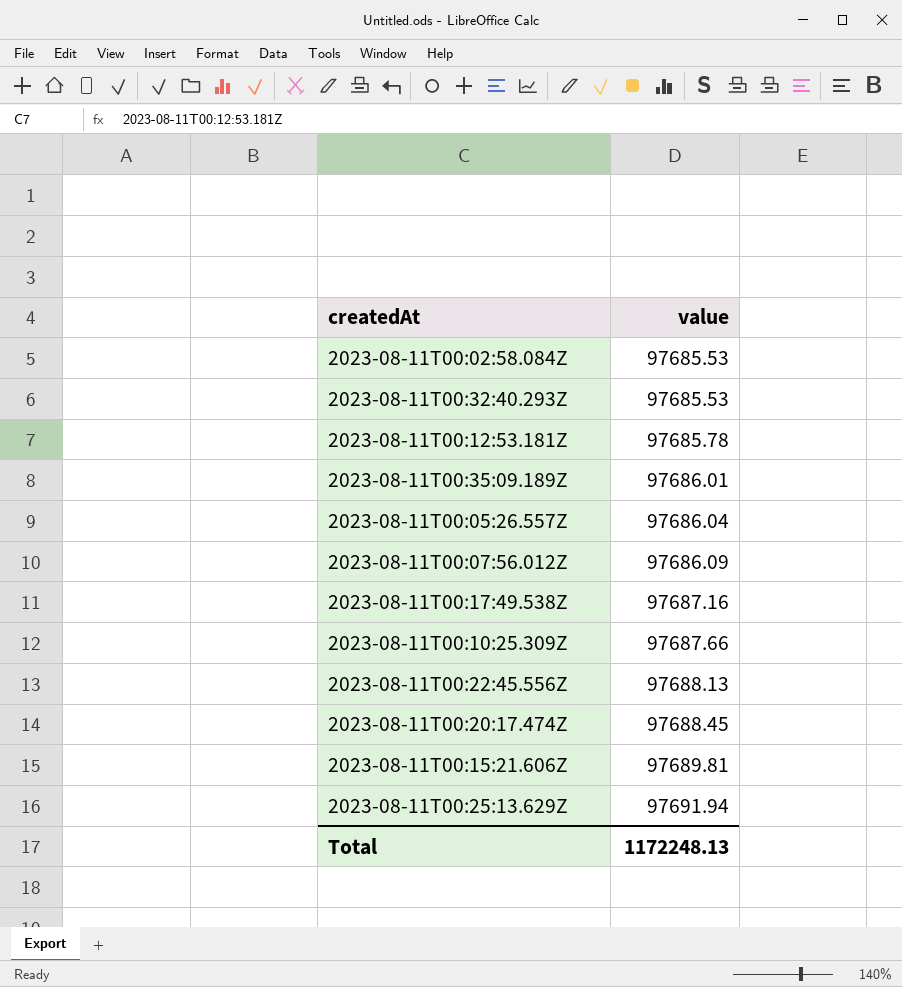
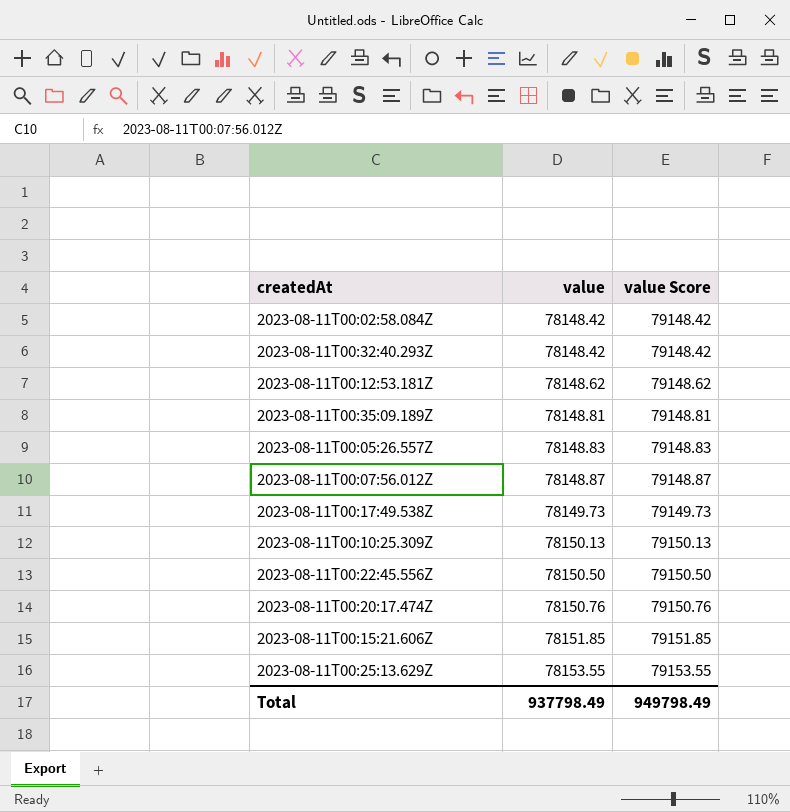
column value Score | formula: none -> [value] + 1000
2023-08-11T00:02:58.084Z | value: 97685.53 -> 78148.42
2023-08-11T00:32:40.293Z | value: 97685.53 -> 78148.42
2023-08-11T00:12:53.181Z | value: 97685.78 -> 78148.62
2023-08-11T00:35:09.189Z | value: 97686.01 -> 78148.81
2023-08-11T00:05:26.557Z | value: 97686.04 -> 78148.83
2023-08-11T00:07:56.012Z | value: 97686.09 -> 78148.87
2023-08-11T00:17:49.538Z | value: 97687.16 -> 78149.73
2023-08-11T00:10:25.309Z | value: 97687.66 -> 78150.13
2023-08-11T00:22:45.556Z | value: 97688.13 -> 78150.50
2023-08-11T00:20:17.474Z | value: 97688.45 -> 78150.76
2023-08-11T00:15:21.606Z | value: 97689.81 -> 78151.85
2023-08-11T00:25:13.629Z | value: 97691.94 -> 78153.55
Total | value: 1172248.13 -> 937798.49

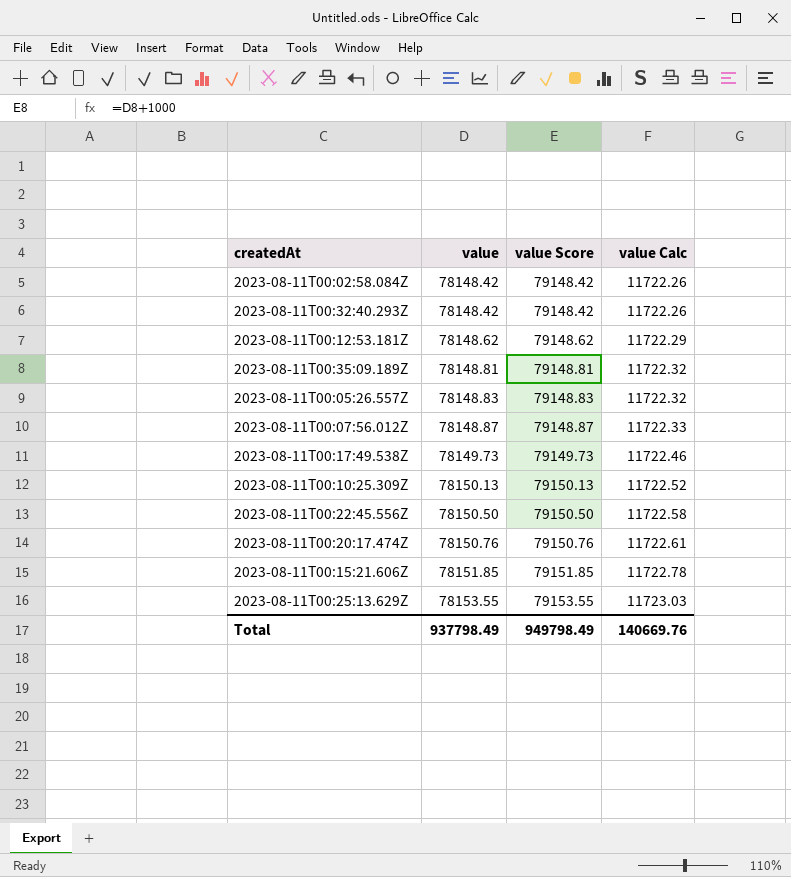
column value Calc | formula: none -> [value] * 0.15

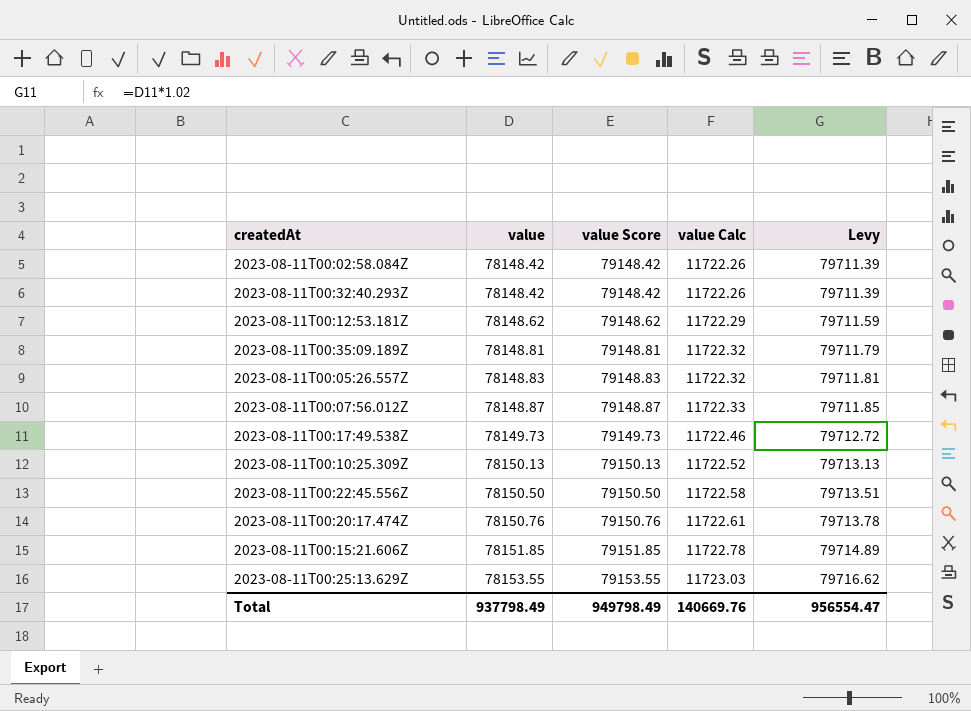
column Levy | formula: none -> [value] * 1.02

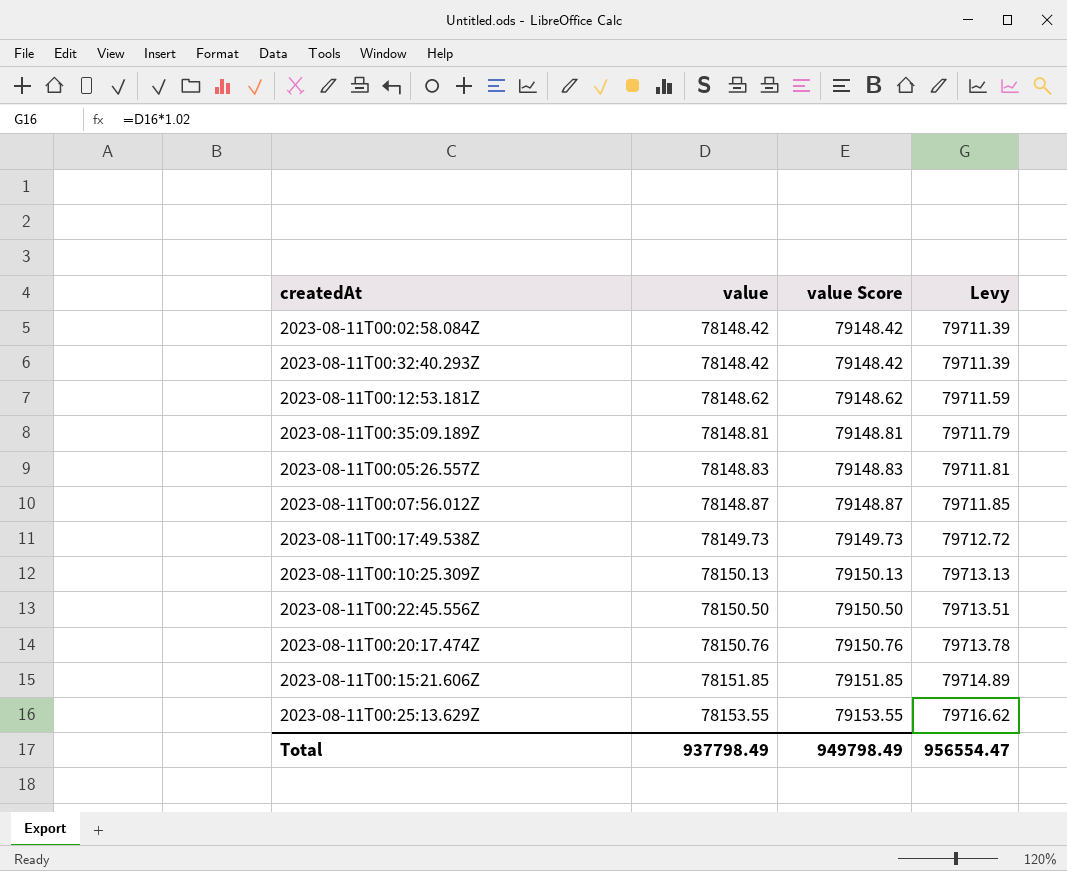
column value Calc | formula: [value] * 0.15 -> none

